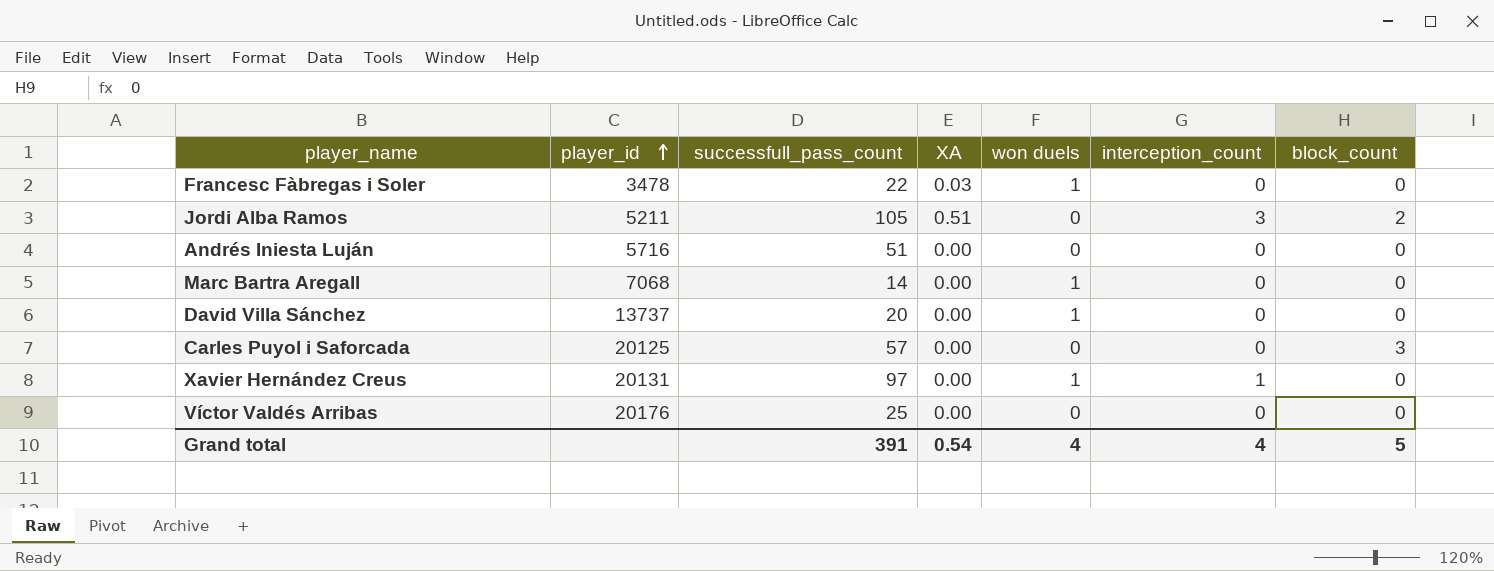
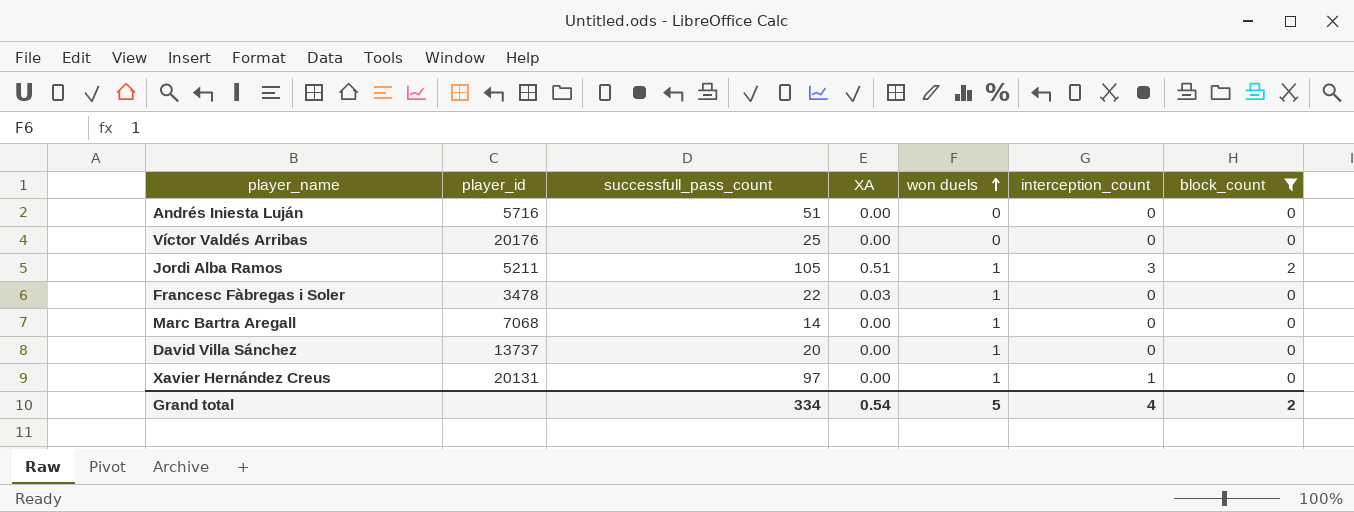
filter: none -> block_count != 3
row order: player_id ascending -> won duels ascending
Jordi Alba Ramos | won duels: 0 -> 1
Grand total | successfull_pass_count: 391 -> 334
Grand total | won duels: 4 -> 5
Grand total | block_count: 5 -> 2

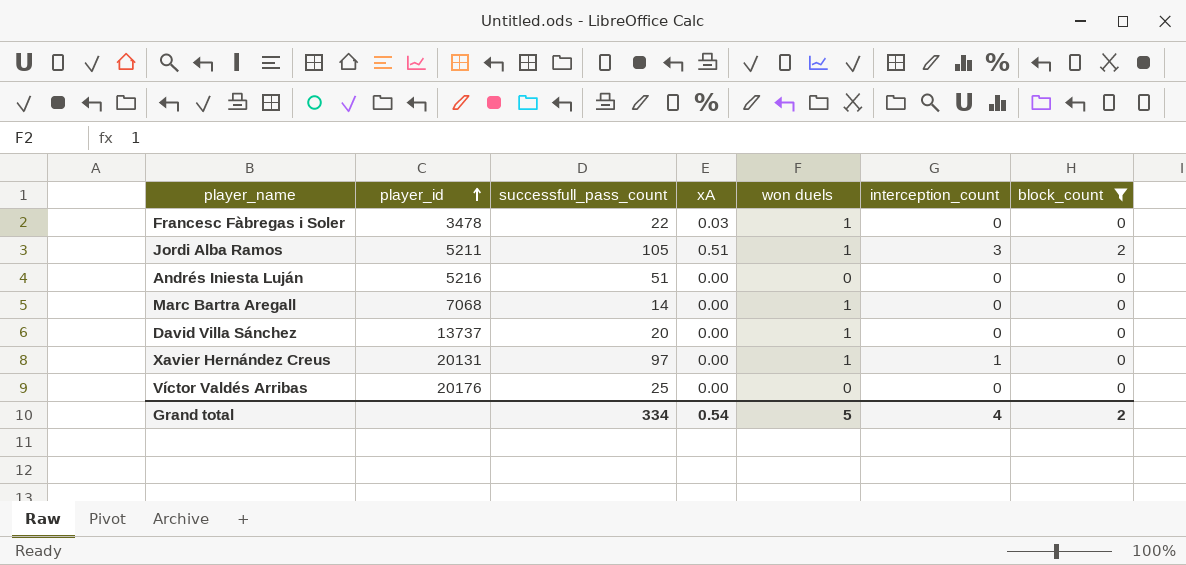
row order: won duels ascending -> player_id ascending
column name: XA -> xA
Andrés Iniesta Luján | player_id: 5716 -> 5216

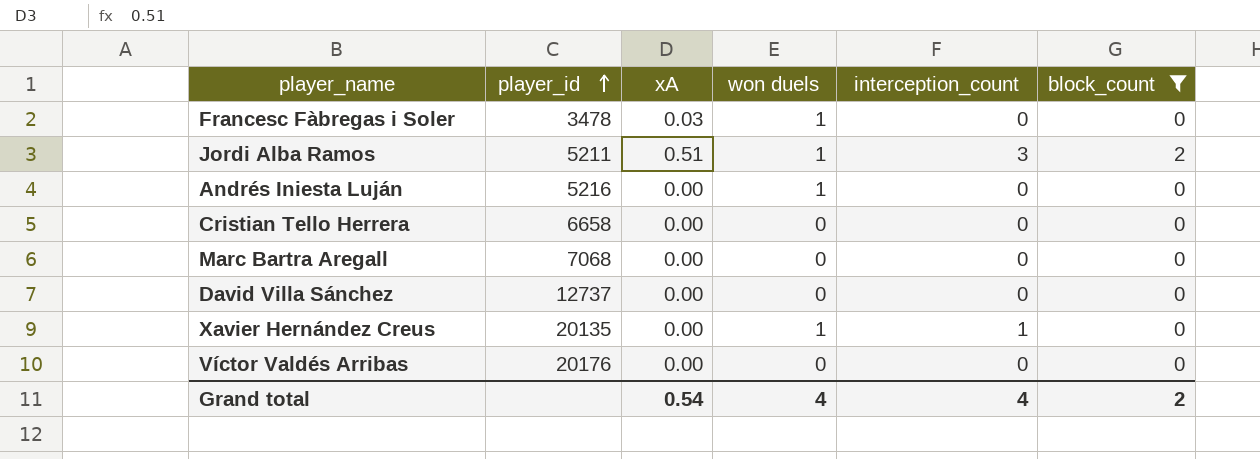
column successfull_pass_count | position: 3 -> none
Andrés Iniesta Luján | won duels: 0 -> 1
row Cristian Tello Herrera: none -> 6658 | 0.00 | 0 | 0 | 0
Marc Bartra Aregall | won duels: 1 -> 0
David Villa Sánchez | player_id: 13737 -> 12737
David Villa Sánchez | won duels: 1 -> 0
Xavier Hernández Creus | player_id: 20131 -> 20135
Grand total | won duels: 5 -> 4

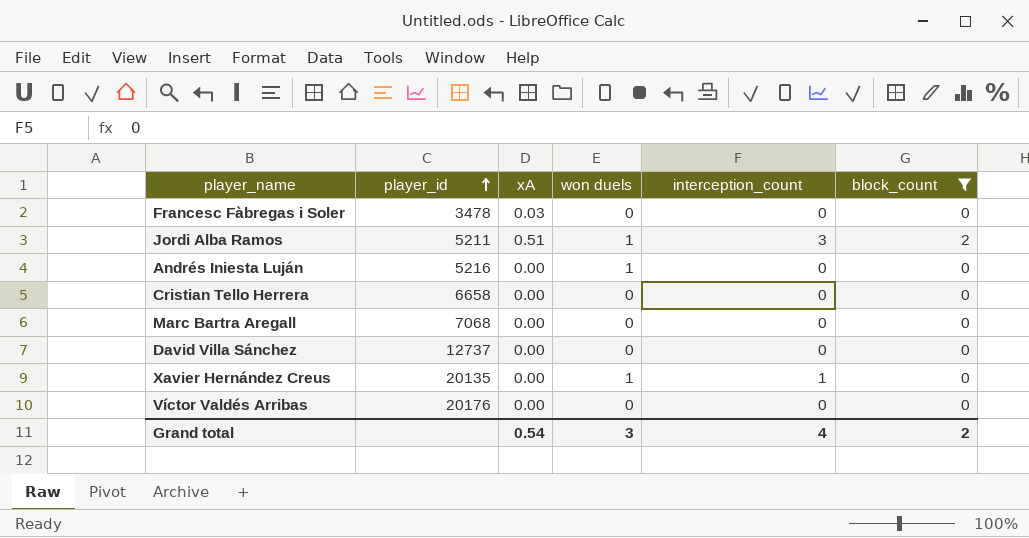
Francesc Fàbregas i Soler | won duels: 1 -> 0
Grand total | won duels: 4 -> 3

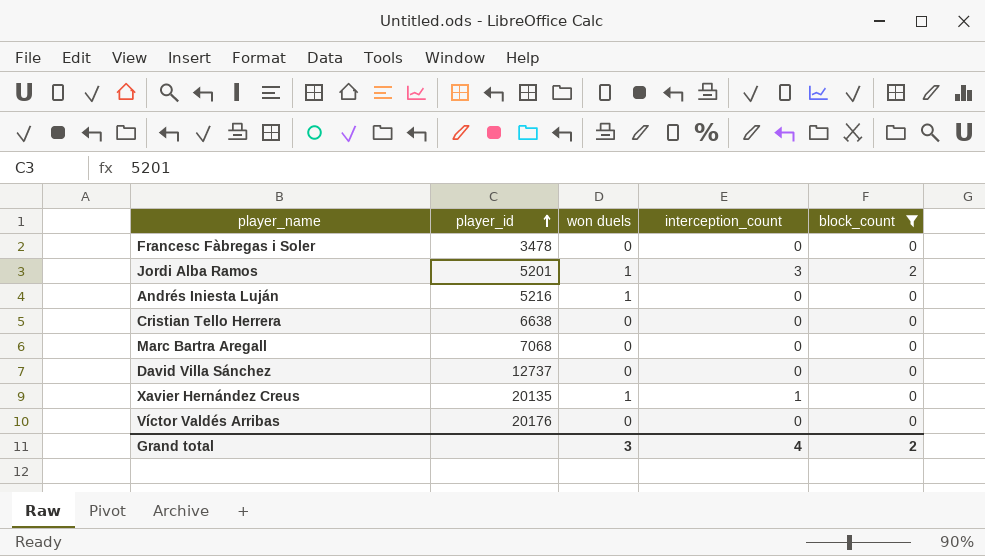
column xA | position: 3 -> none
Jordi Alba Ramos | player_id: 5211 -> 5201
Cristian Tello Herrera | player_id: 6658 -> 6638

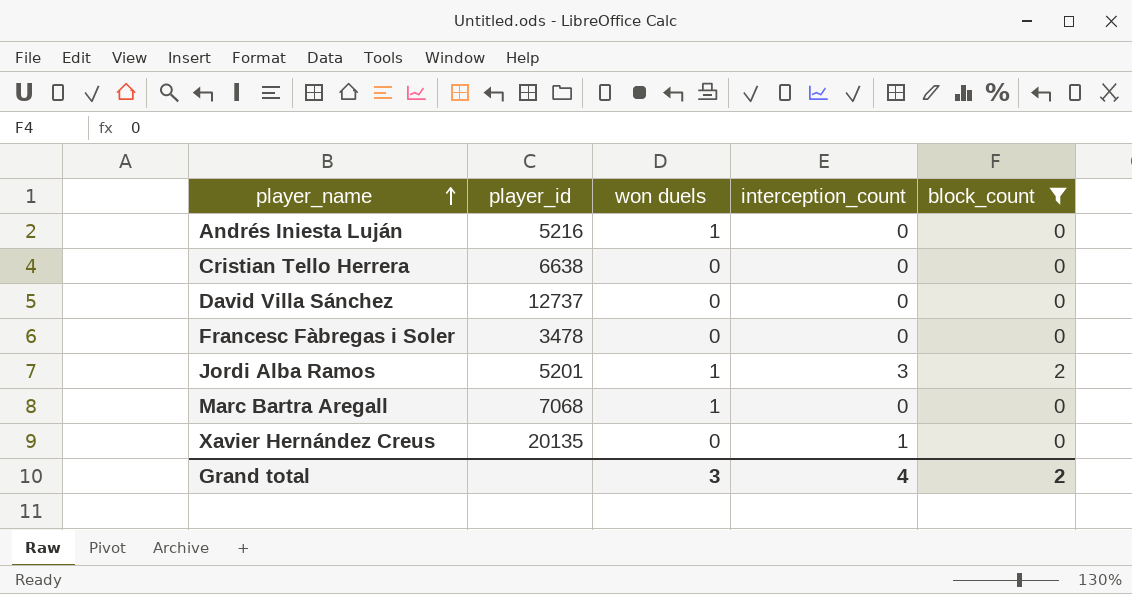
row order: player_id ascending -> player_name ascending
row Víctor Valdés Arribas: 20176 | 0 | 0 | 0 -> none
Marc Bartra Aregall | won duels: 0 -> 1
Xavier Hernández Creus | won duels: 1 -> 0

